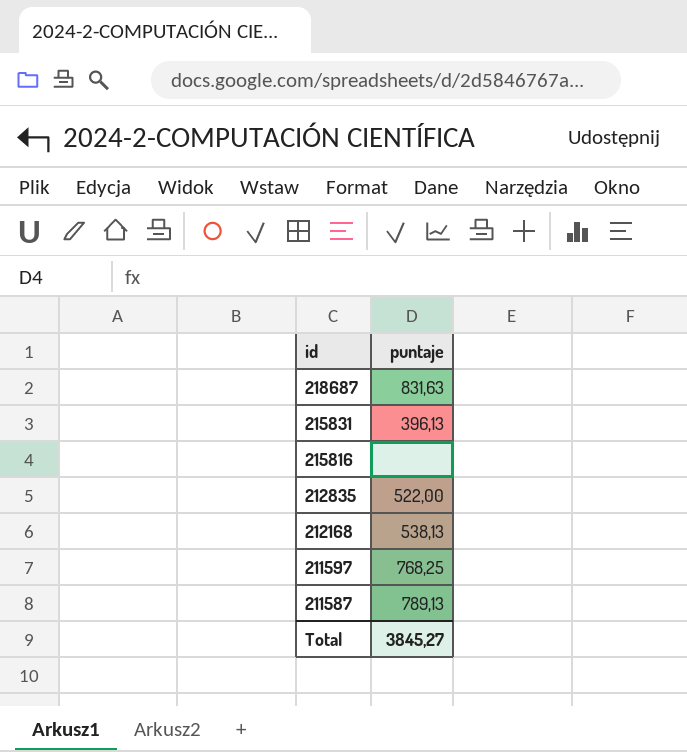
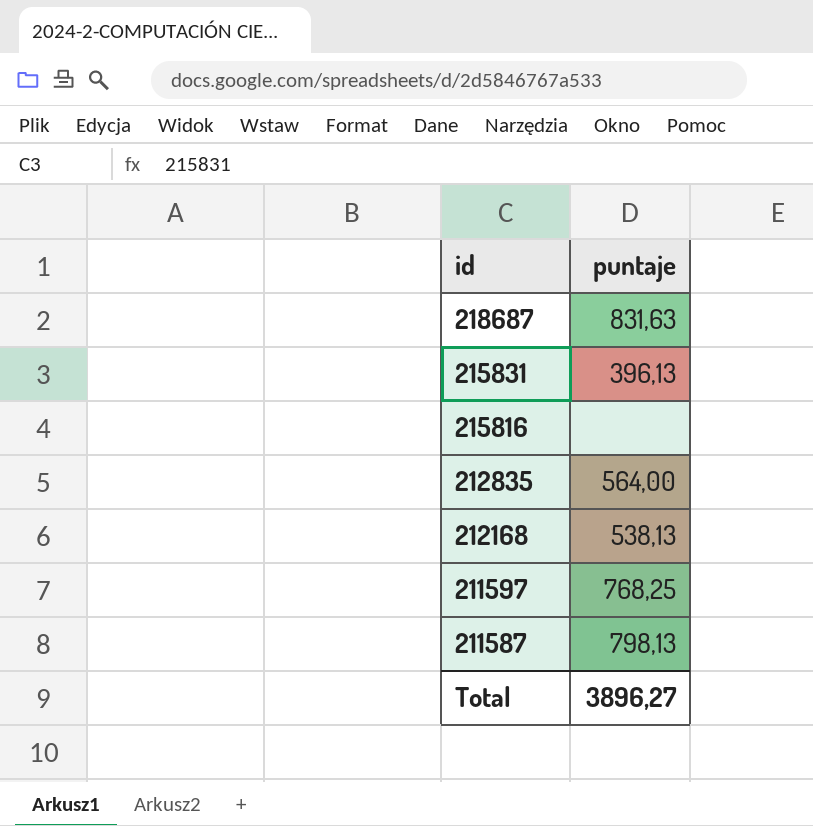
212835 | puntaje: 522,00 -> 564,00
211587 | puntaje: 789,13 -> 798,13
Total | puntaje: 3845,27 -> 3896,27

